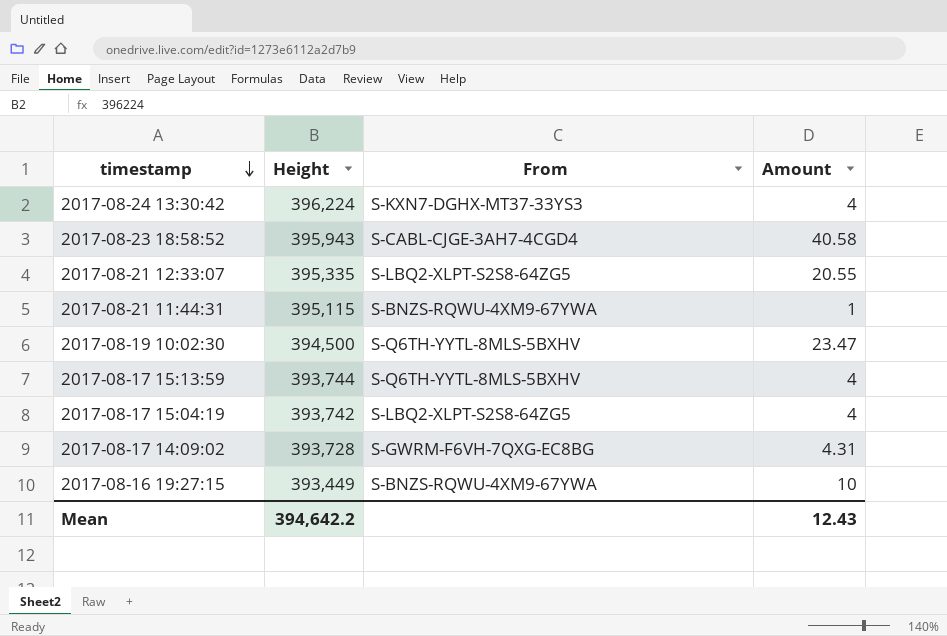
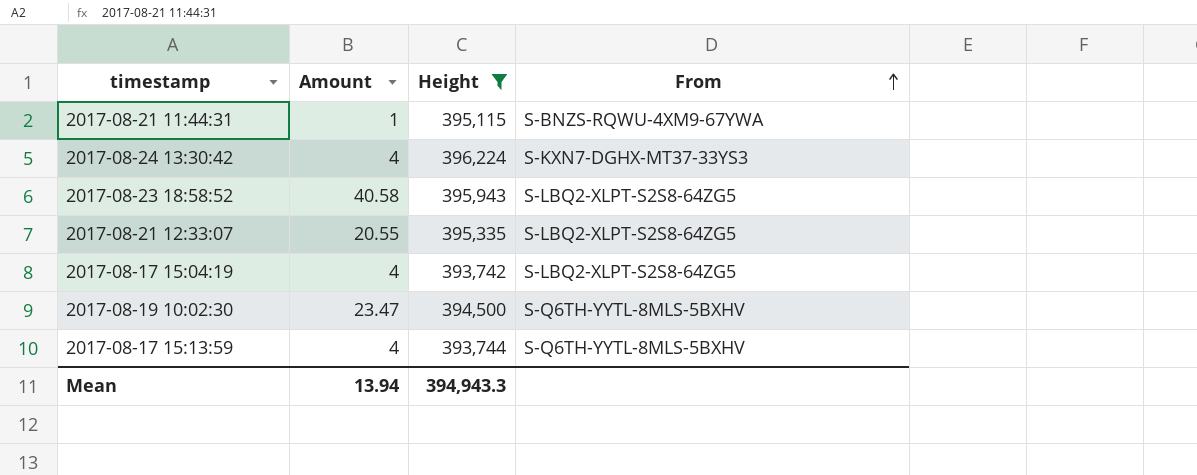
filter: none -> Height >= 393,742
row order: timestamp descending -> From ascending
column Amount | position: 4 -> 2
2017-08-23 18:58:52 | From: S-CABL-CJGE-3AH7-4CGD4 -> S-LBQ2-XLPT-S2S8-64ZG5
Mean | Amount: 12.43 -> 13.94
Mean | Height: 394,642.2 -> 394,943.3

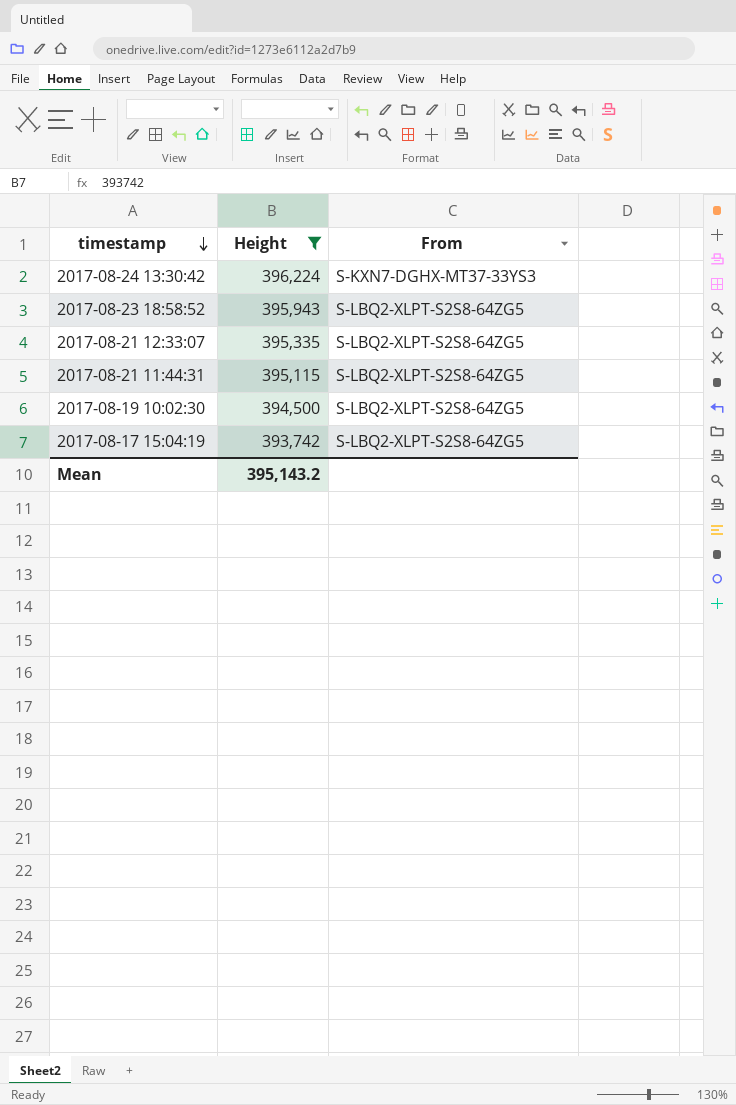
row order: From ascending -> timestamp descending
column Amount | position: 2 -> none
row 2017-08-17 15:13:59: 4 | 393,744 | S-Q6TH-YYTL-8MLS-5BXHV -> none
2017-08-21 11:44:31 | From: S-BNZS-RQWU-4XM9-67YWA -> S-LBQ2-XLPT-S2S8-64ZG5
2017-08-19 10:02:30 | From: S-Q6TH-YYTL-8MLS-5BXHV -> S-LBQ2-XLPT-S2S8-64ZG5
Mean | Height: 394,943.3 -> 395,143.2

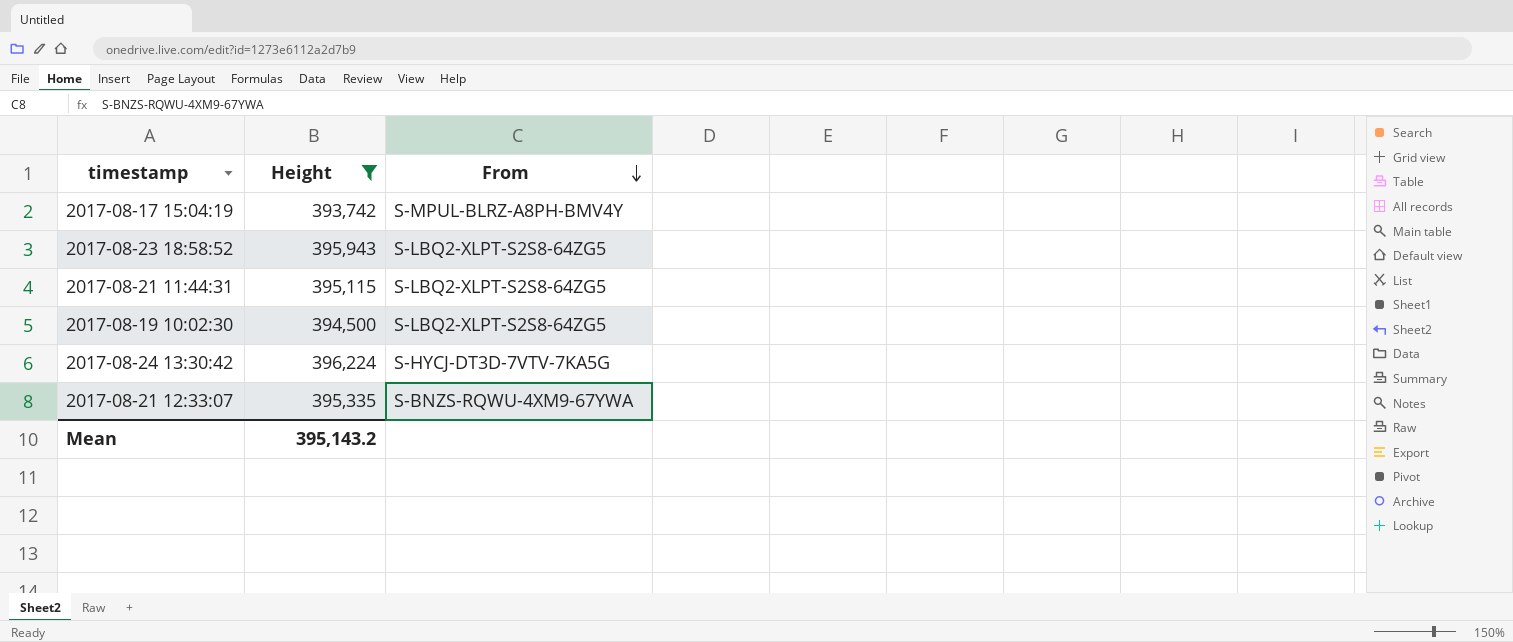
row order: timestamp descending -> From descending
2017-08-17 15:04:19 | From: S-LBQ2-XLPT-S2S8-64ZG5 -> S-MPUL-BLRZ-A8PH-BMV4Y
2017-08-24 13:30:42 | From: S-KXN7-DGHX-MT37-33YS3 -> S-HYCJ-DT3D-7VTV-7KA5G
2017-08-21 12:33:07 | From: S-LBQ2-XLPT-S2S8-64ZG5 -> S-BNZS-RQWU-4XM9-67YWA

